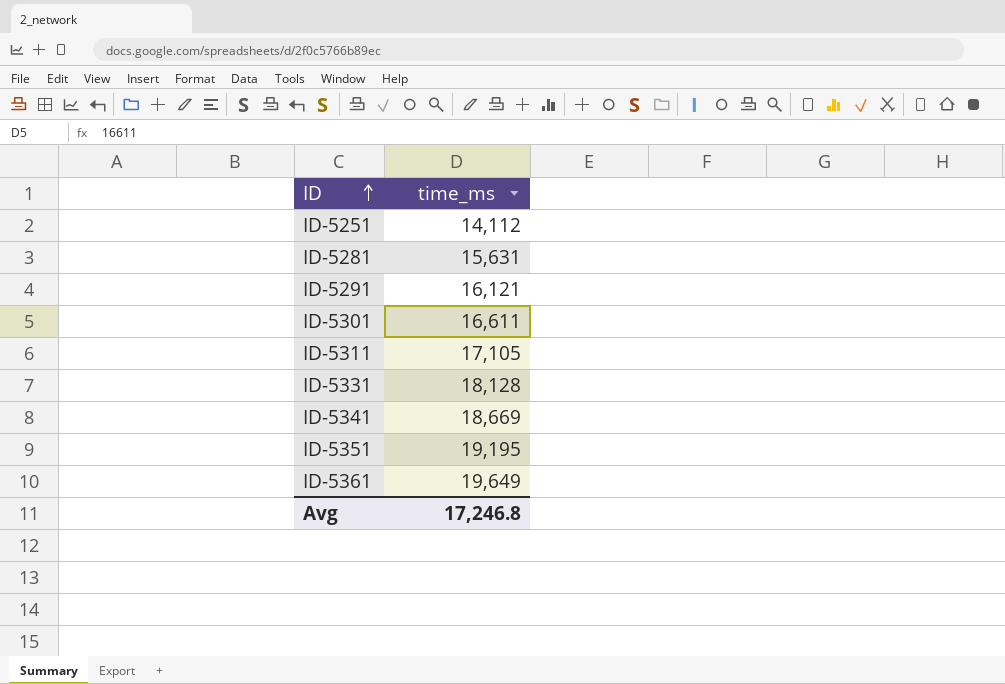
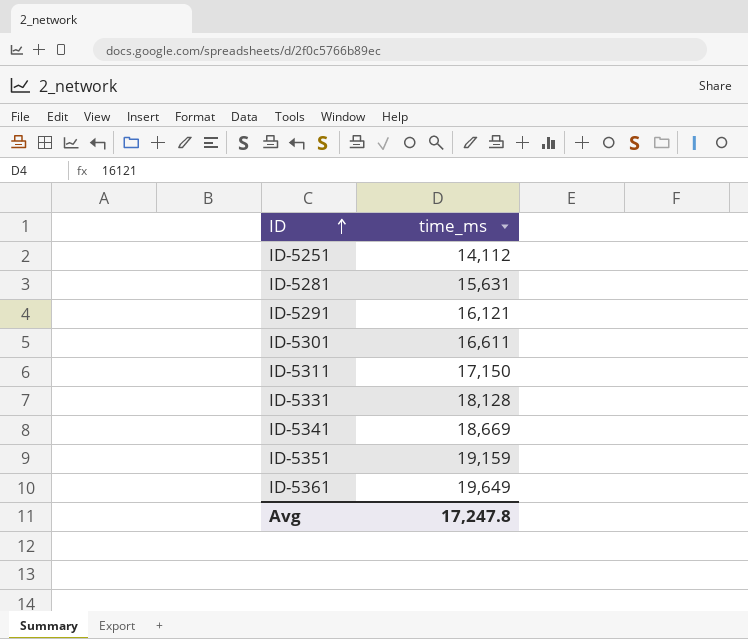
ID-5311 | time_ms: 17,105 -> 17,150
ID-5351 | time_ms: 19,195 -> 19,159
Avg | time_ms: 17,246.8 -> 17,247.8

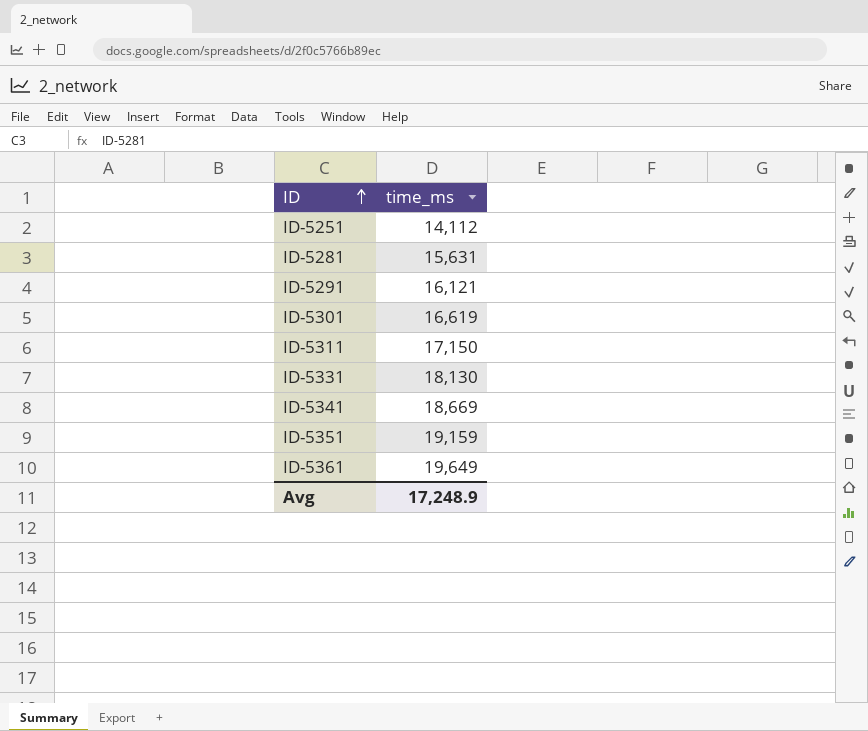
ID-5301 | time_ms: 16,611 -> 16,619
ID-5331 | time_ms: 18,128 -> 18,130
Avg | time_ms: 17,247.8 -> 17,248.9

